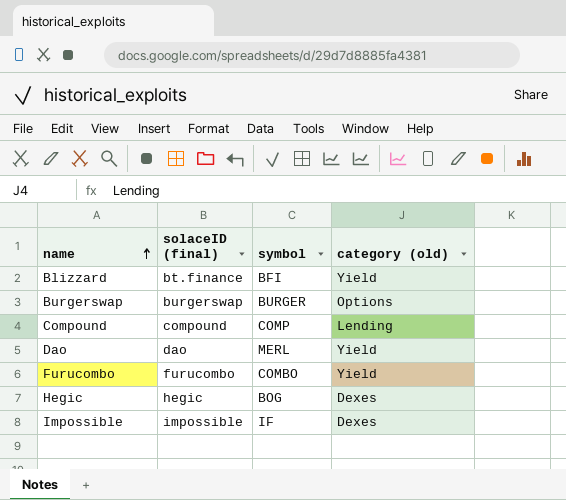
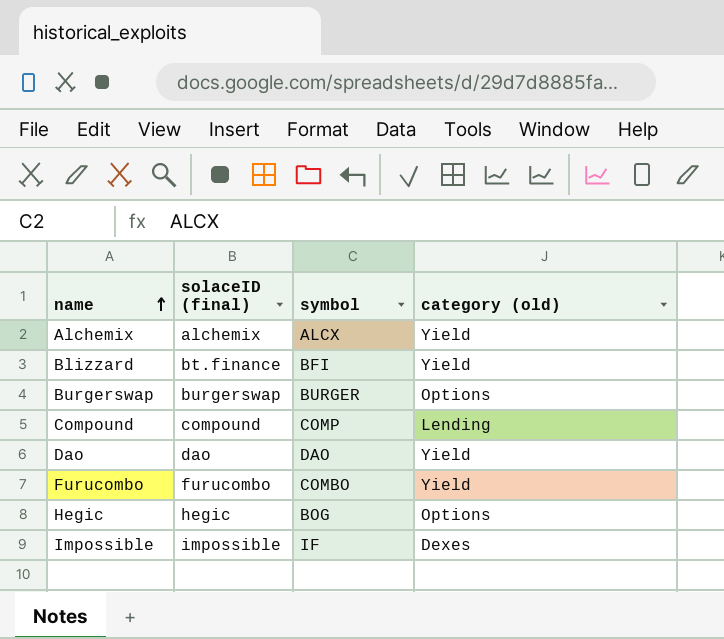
row Alchemix: none -> alchemix | ALCX | Yield
Dao | symbol: MERL -> DAO
Hegic | category (old): Dexes -> Options

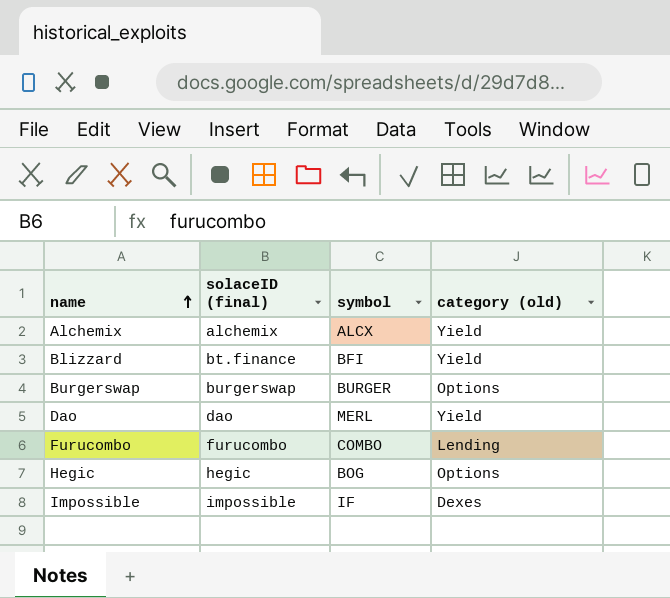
row Compound: compound | COMP | Lending -> none
Dao | symbol: DAO -> MERL
Furucombo | category (old): Yield -> Lending

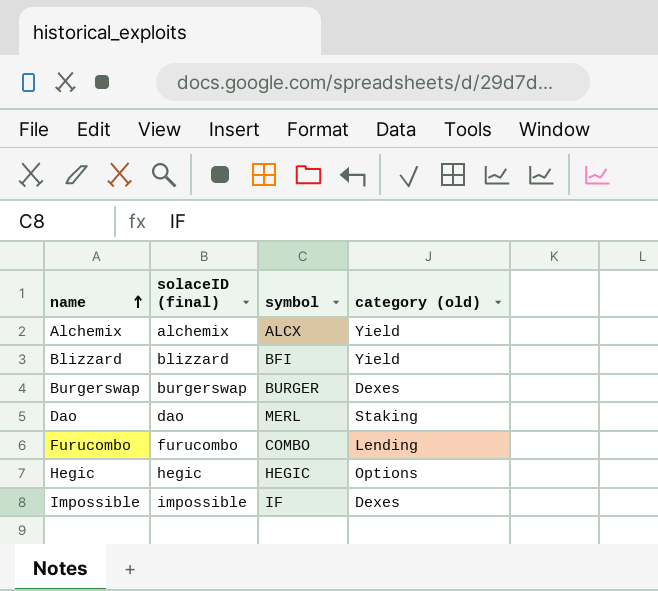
Blizzard | solaceID (final): bt.finance -> blizzard
Burgerswap | category (old): Options -> Dexes
Dao | category (old): Yield -> Staking
Hegic | symbol: BOG -> HEGIC

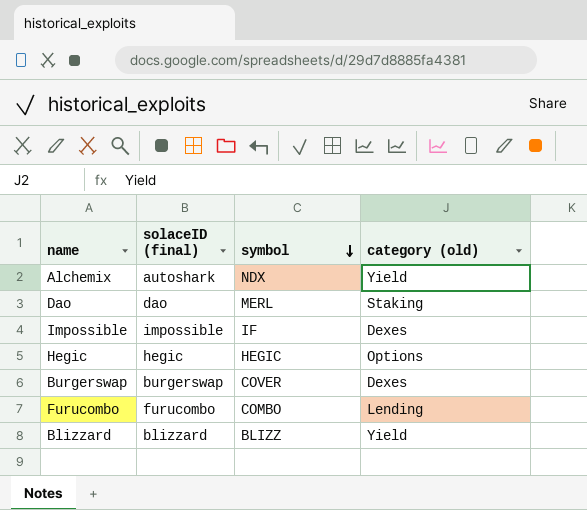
row order: name ascending -> symbol descending
Alchemix | solaceID (final): alchemix -> autoshark
Alchemix | symbol: ALCX -> NDX
Burgerswap | symbol: BURGER -> COVER
Blizzard | symbol: BFI -> BLIZZ

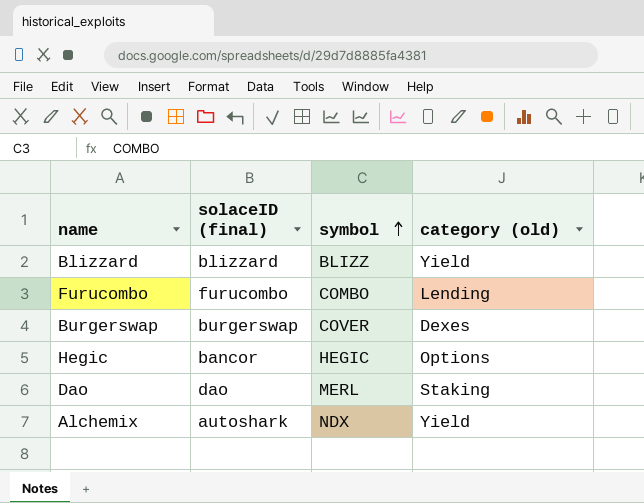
row order: symbol descending -> symbol ascending
row Impossible: impossible | IF | Dexes -> none
Hegic | solaceID (final): hegic -> bancor

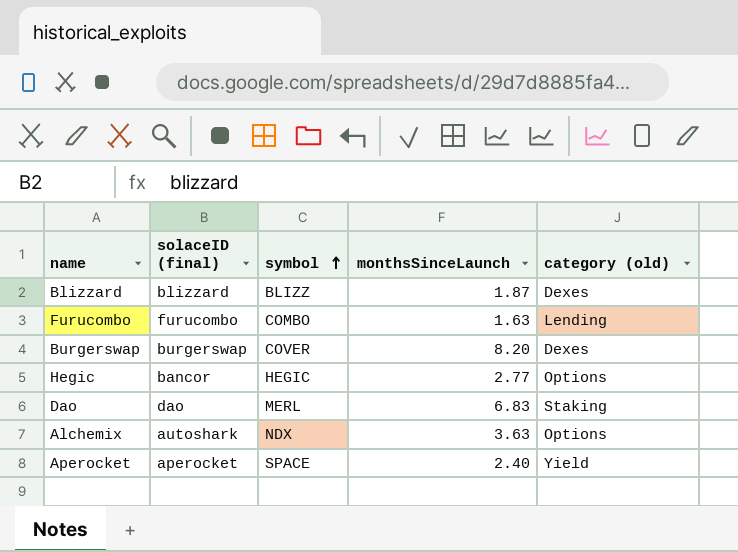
column monthsSinceLaunch | position: none -> 4
Blizzard | category (old): Yield -> Dexes
Alchemix | category (old): Yield -> Options
row Aperocket: none -> aperocket | SPACE | 2.40 | Yield

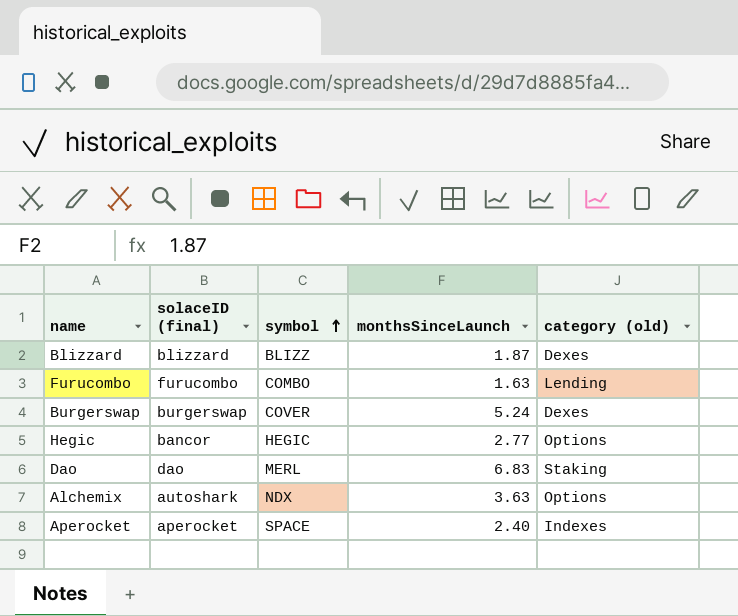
Burgerswap | monthsSinceLaunch: 8.20 -> 5.24
Aperocket | category (old): Yield -> Indexes

